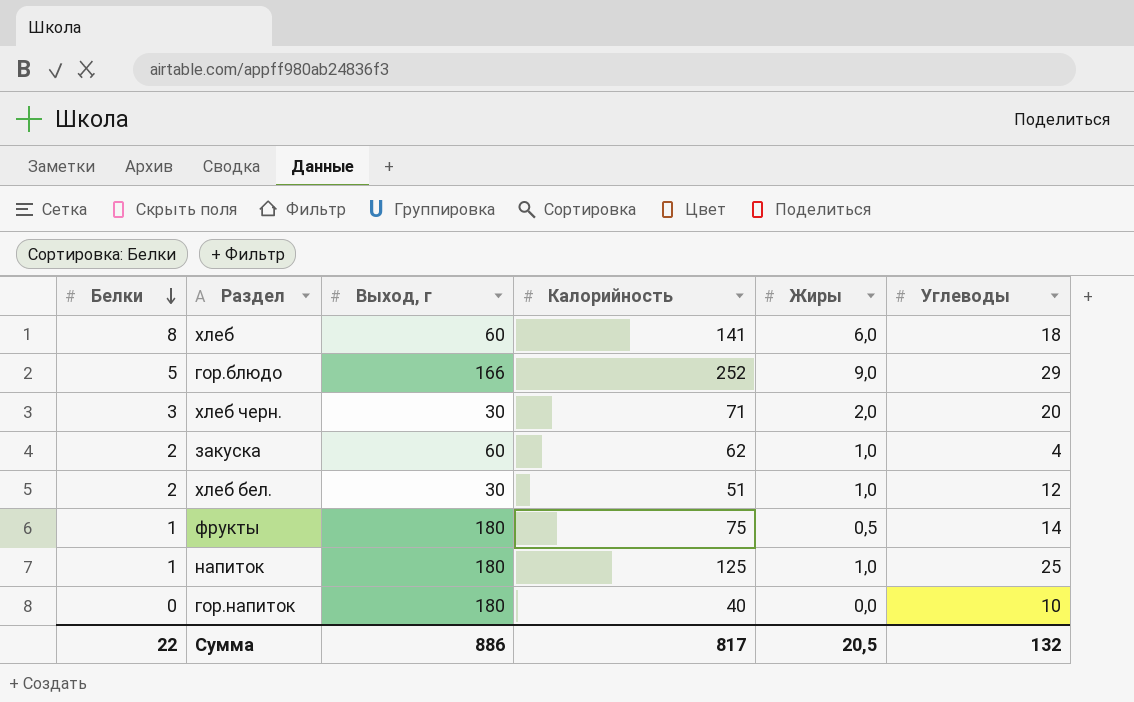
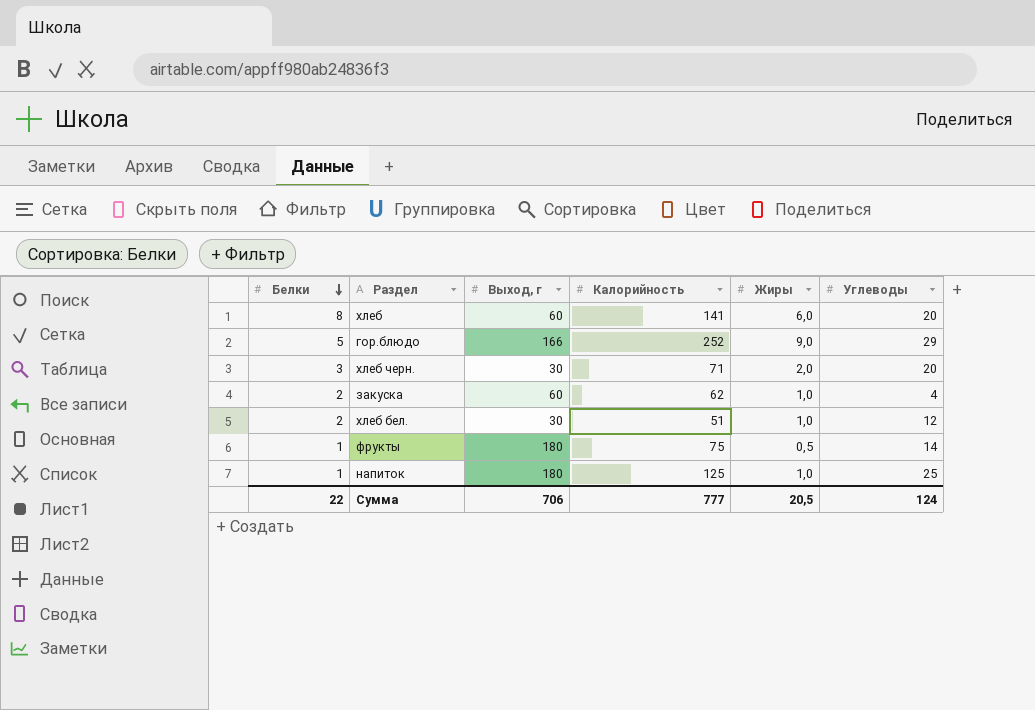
row гор.напиток: 0 | 180 | 40 | 0,0 | 10 -> none
хлеб | Углеводы: 18 -> 20
Сумма | Выход, г: 886 -> 706
Сумма | Калорийность: 817 -> 777
Сумма | Углеводы: 132 -> 124

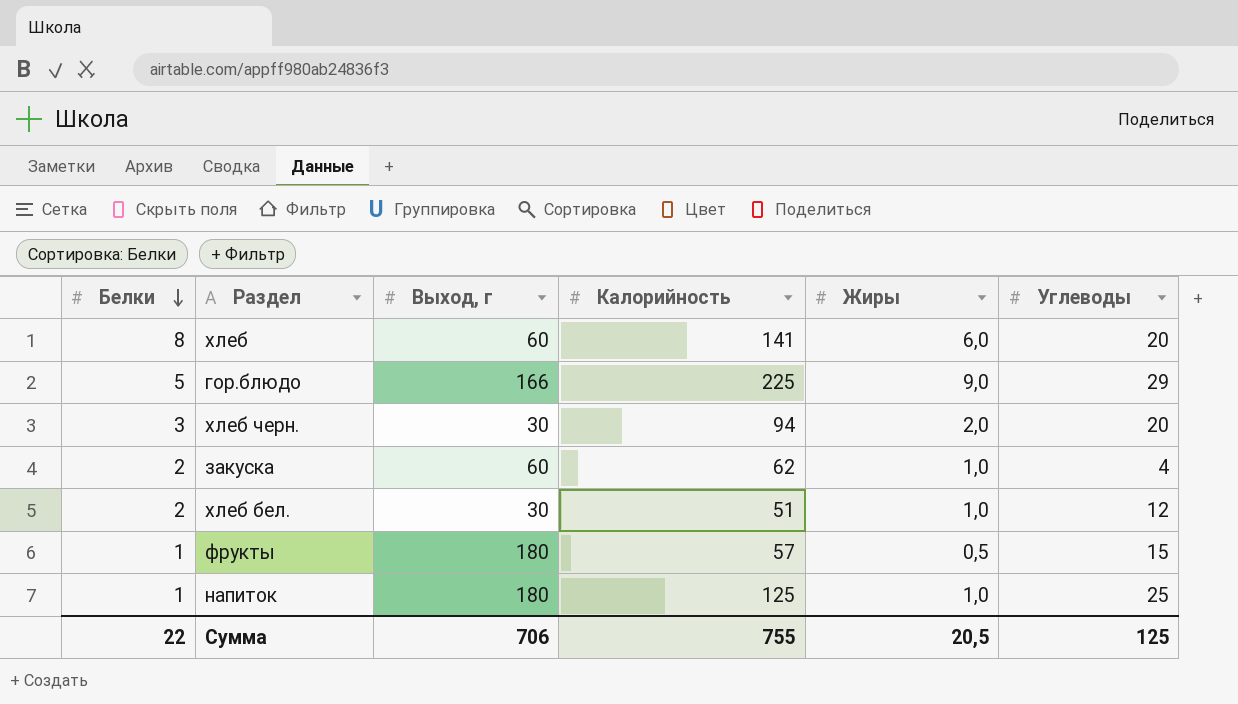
гор.блюдо | Калорийность: 252 -> 225
хлеб черн. | Калорийность: 71 -> 94
фрукты | Калорийность: 75 -> 57
фрукты | Углеводы: 14 -> 15
Сумма | Калорийность: 777 -> 755
Сумма | Углеводы: 124 -> 125

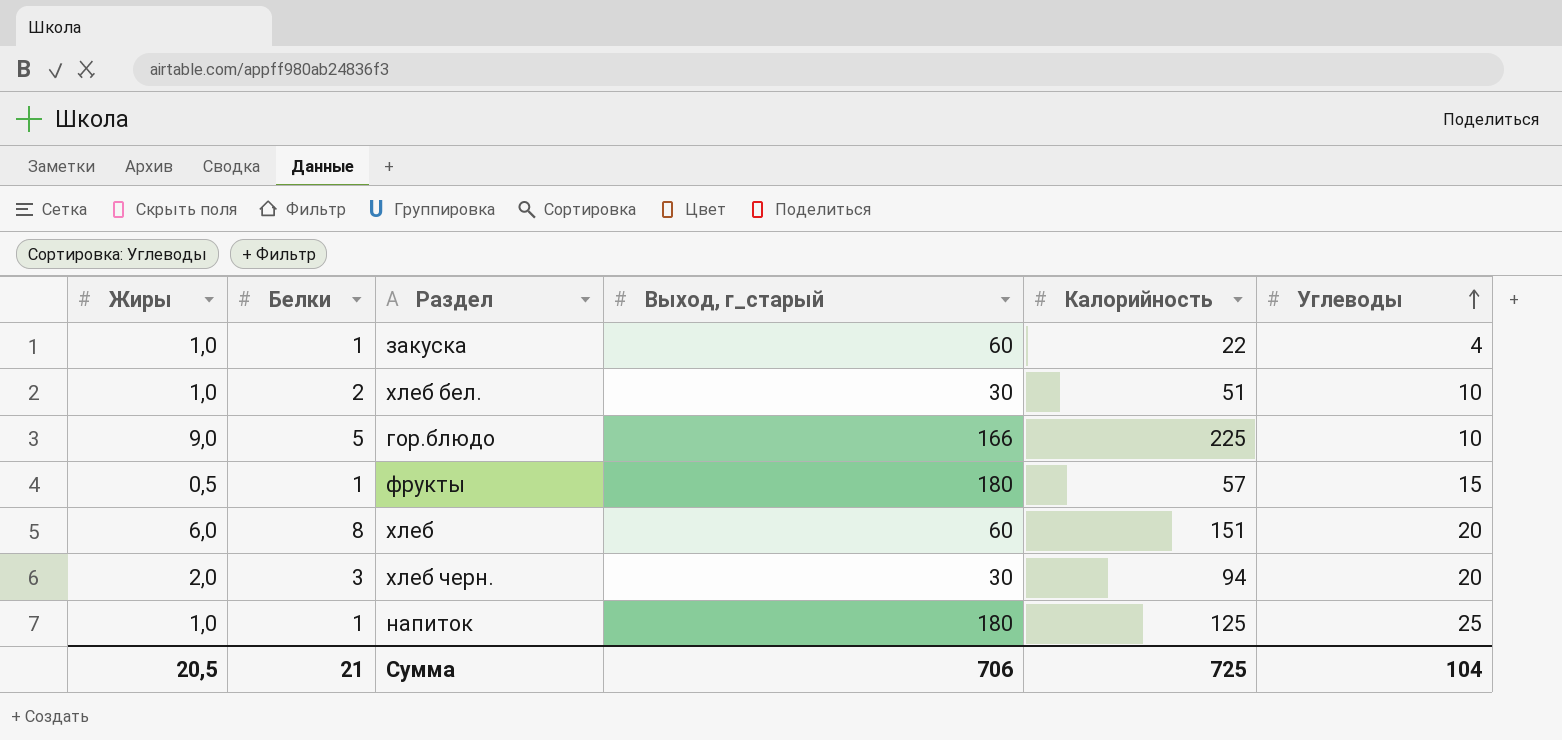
row order: Белки descending -> Углеводы ascending
column Жиры | position: 5 -> 1
column name: Выход, г -> Выход, г_старый
закуска | Белки: 2 -> 1
закуска | Калорийность: 62 -> 22
хлеб бел. | Углеводы: 12 -> 10
гор.блюдо | Углеводы: 29 -> 10
хлеб | Калорийность: 141 -> 151
Сумма | Белки: 22 -> 21
Сумма | Калорийность: 755 -> 725
Сумма | Углеводы: 125 -> 104

